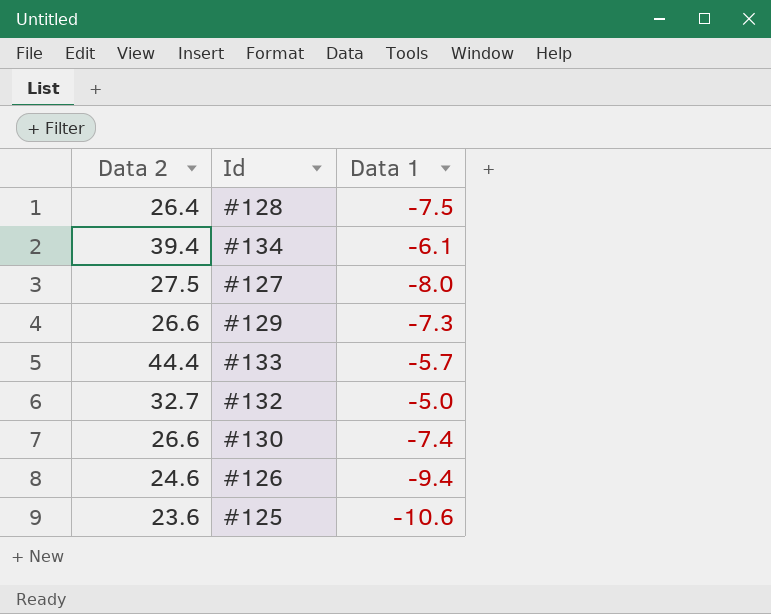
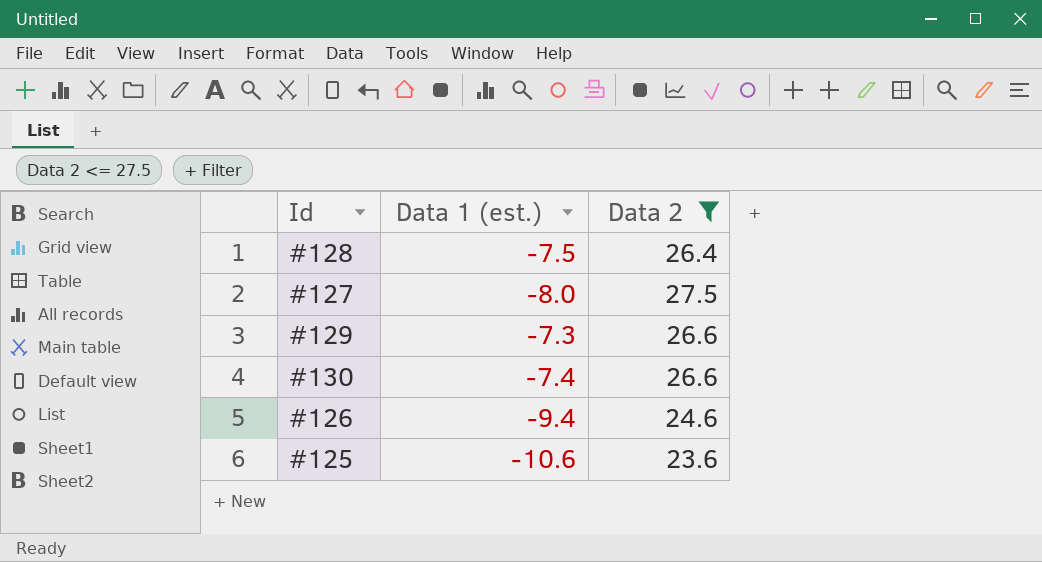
filter: none -> Data 2 <= 27.5
column name: Data 1 -> Data 1 (est.)
column Data 2 | position: 1 -> 3

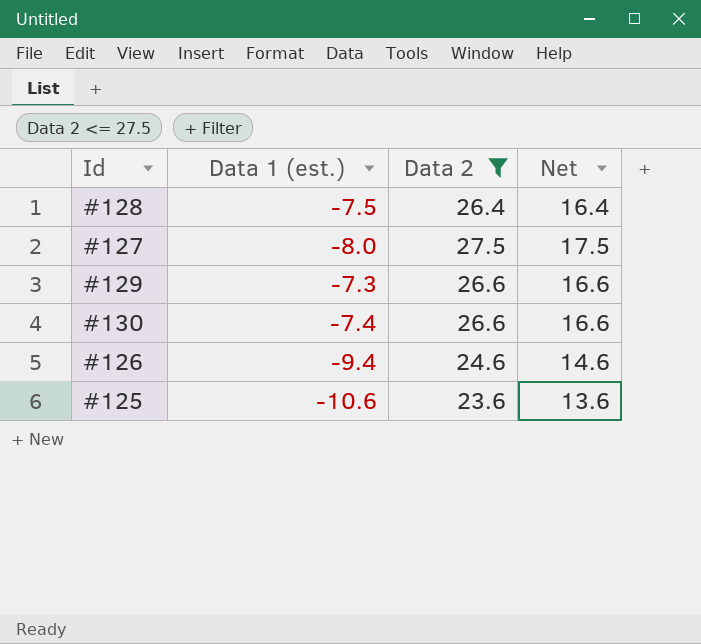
column Net | formula: none -> [Data 2] - 10

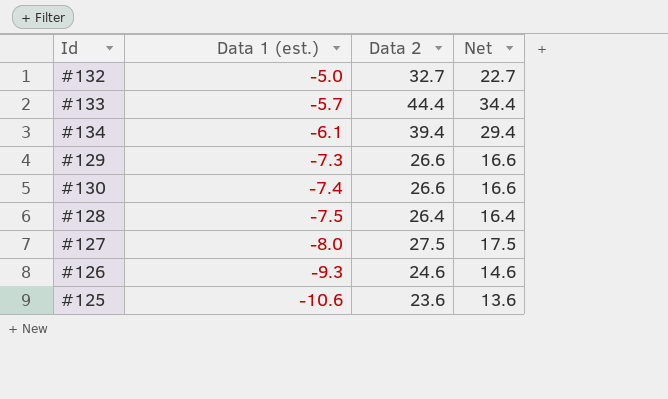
filter: Data 2 <= 27.5 -> none
row order: none -> Data 1 (est.) descending
#126 | Data 1 (est.): -9.4 -> -9.3

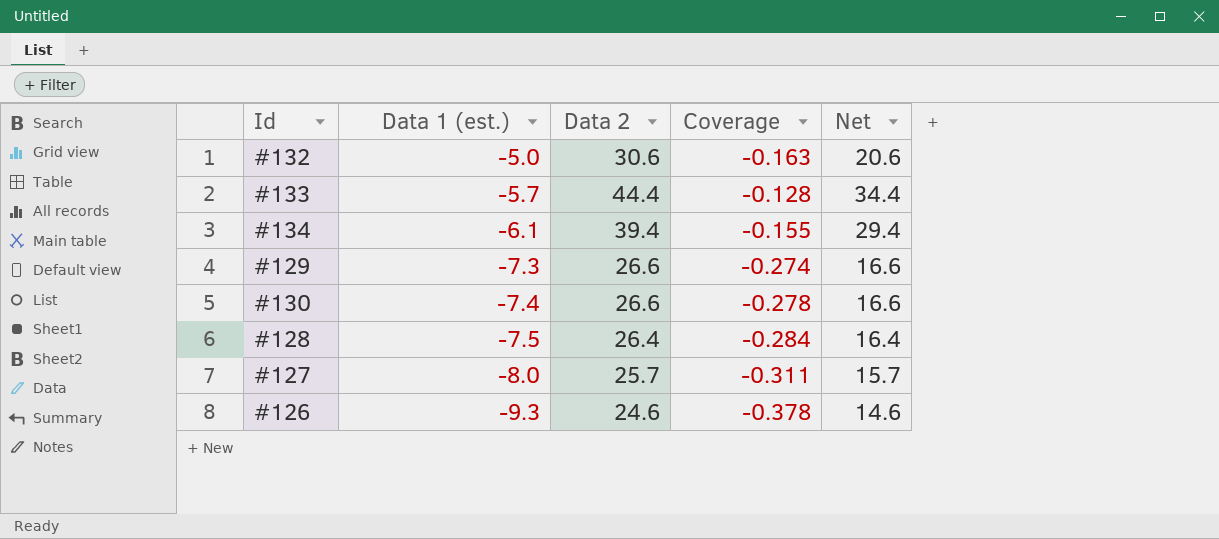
column Coverage | formula: none -> [Data 1 (est.)] / [Data 2]
row #125: -10.6 | 23.6 | 13.6 -> none
#132 | Data 2: 32.7 -> 30.6
#132 | Net: 22.7 -> 20.6
#127 | Data 2: 27.5 -> 25.7
#127 | Net: 17.5 -> 15.7

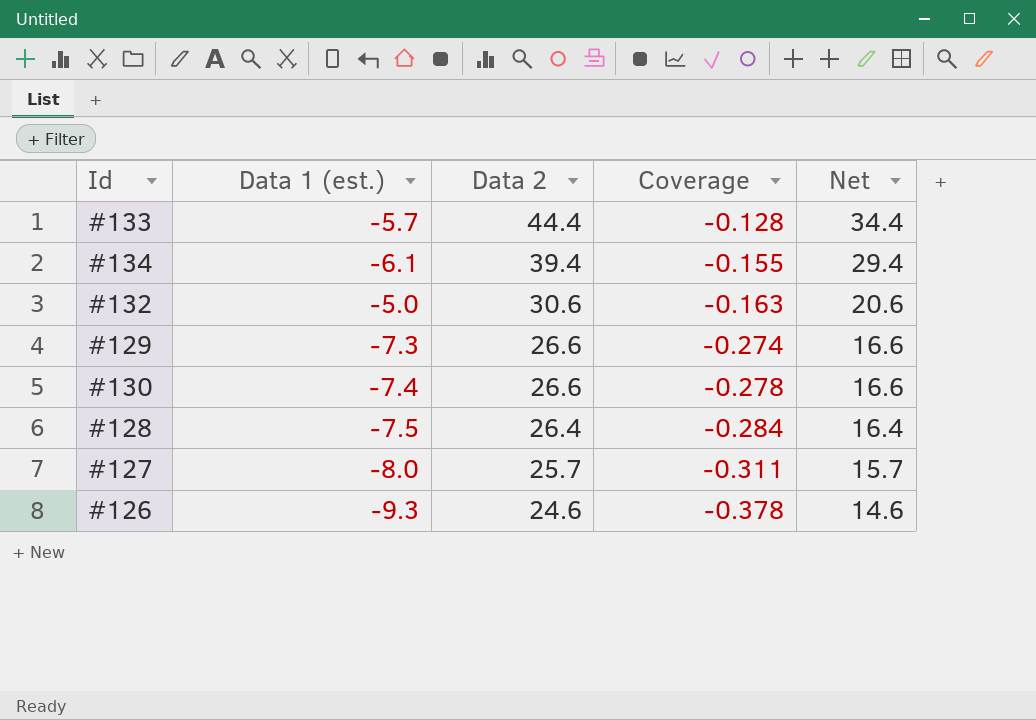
row order: Data 1 (est.) descending -> Data 2 descending

